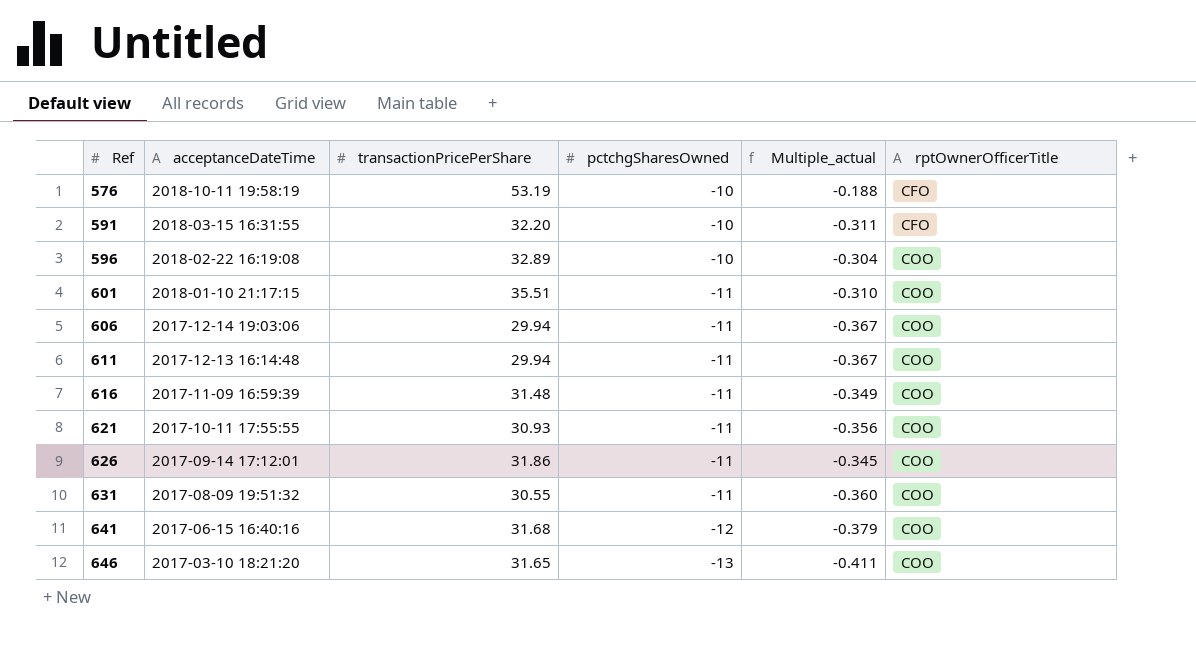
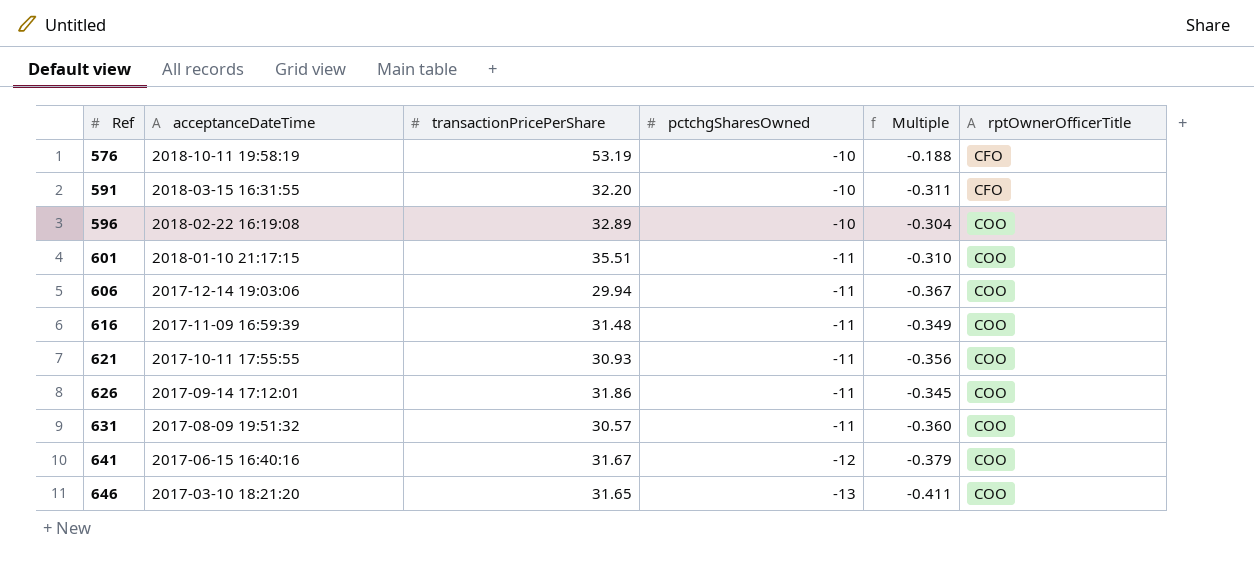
column name: Multiple_actual -> Multiple
row 611: 2017-12-13 16:14:48 | 29.94 | -11 | -0.367 | COO -> none
631 | transactionPricePerShare: 30.55 -> 30.57
641 | transactionPricePerShare: 31.68 -> 31.67

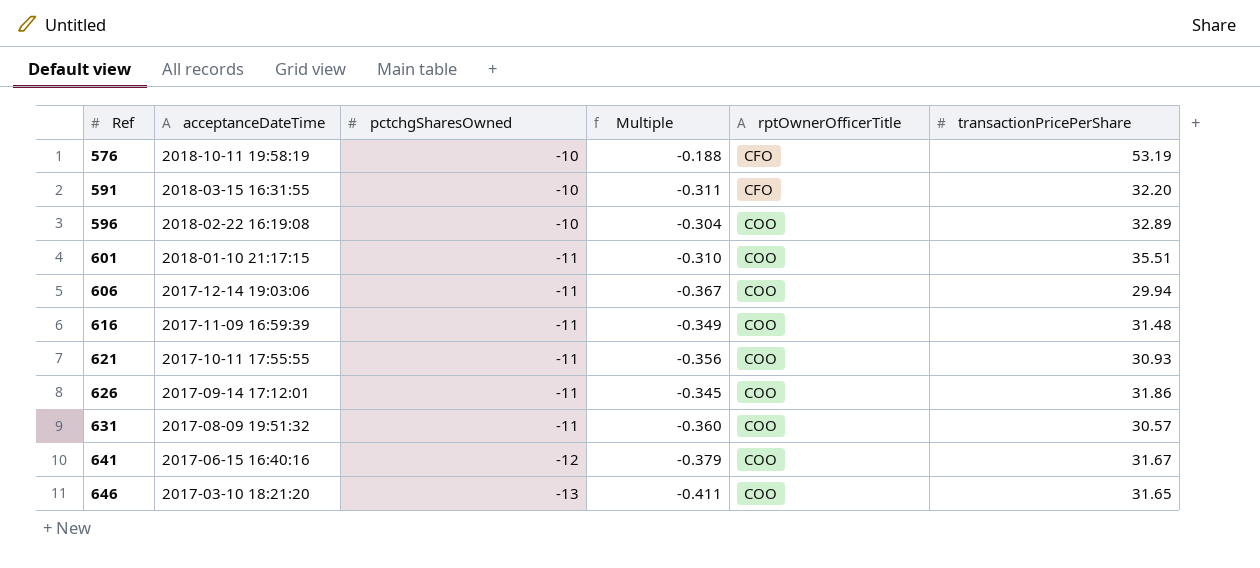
column transactionPricePerShare | position: 3 -> 6

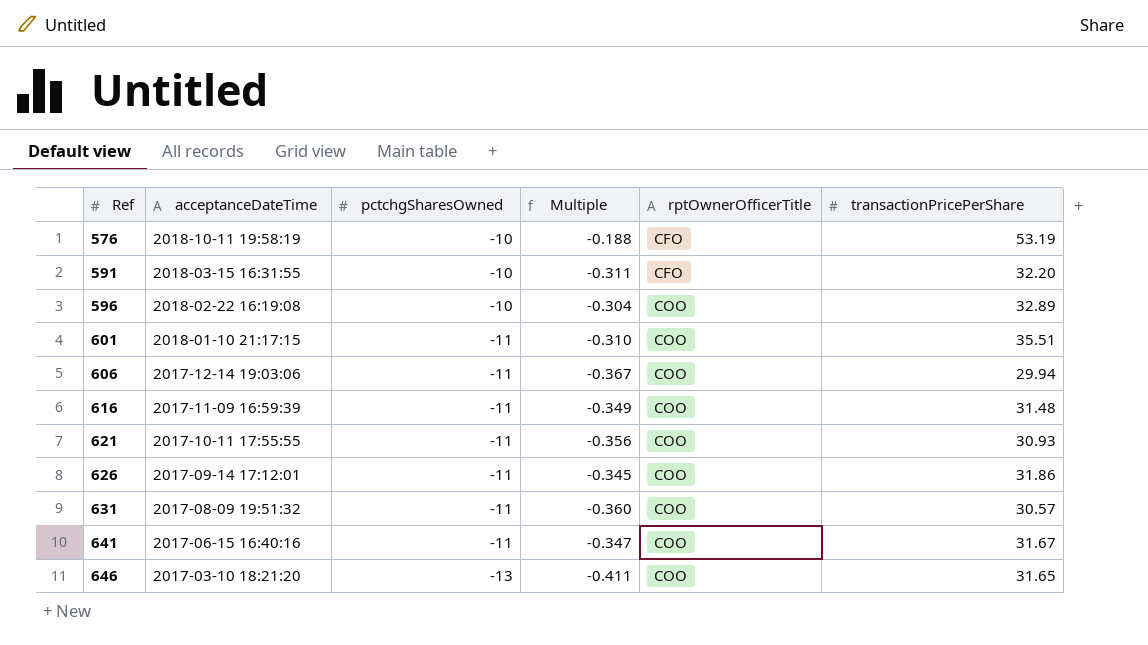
641 | pctchgSharesOwned: -12 -> -11
641 | Multiple: -0.379 -> -0.347

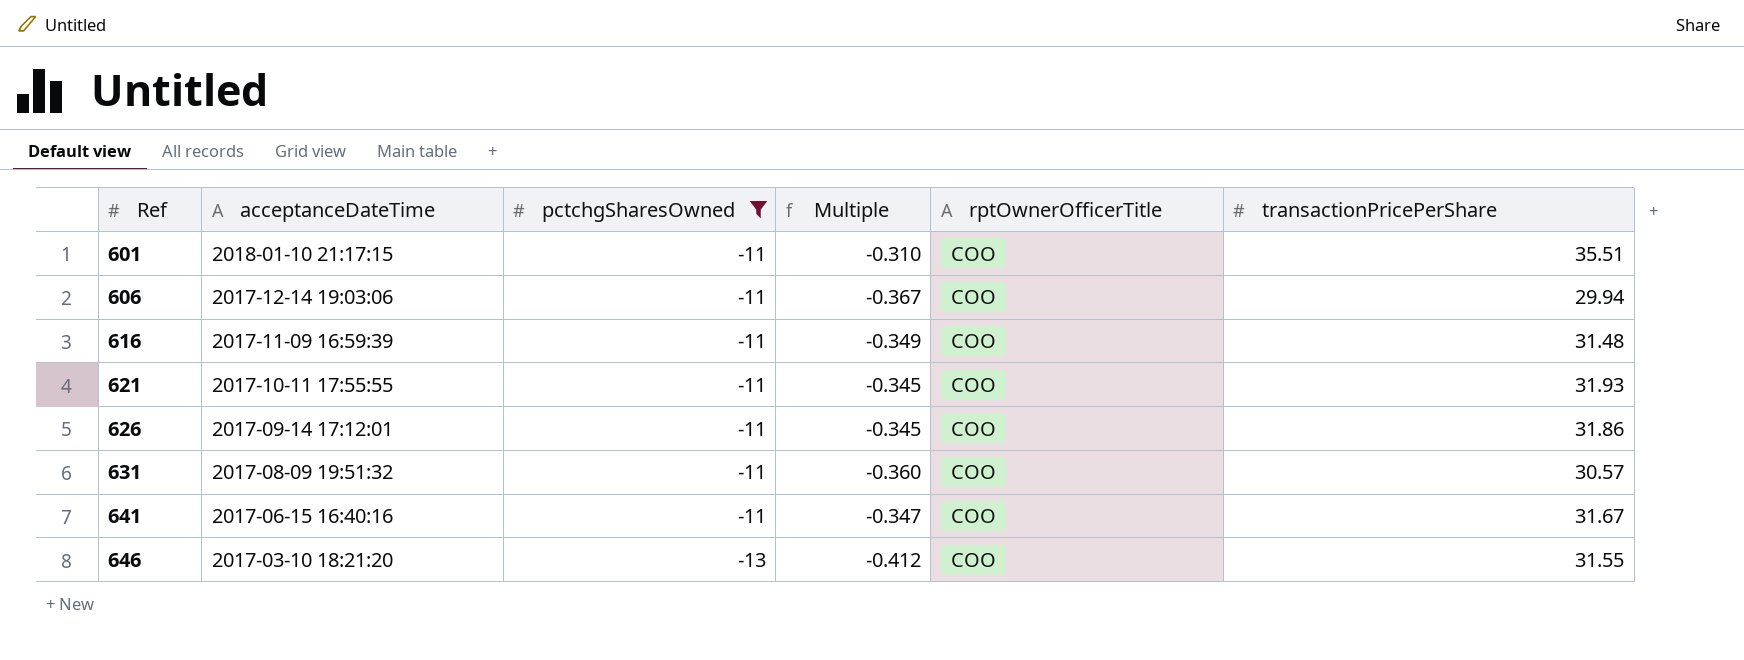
filter: none -> pctchgSharesOwned != -10
621 | Multiple: -0.356 -> -0.345
621 | transactionPricePerShare: 30.93 -> 31.93
646 | Multiple: -0.411 -> -0.412
646 | transactionPricePerShare: 31.65 -> 31.55

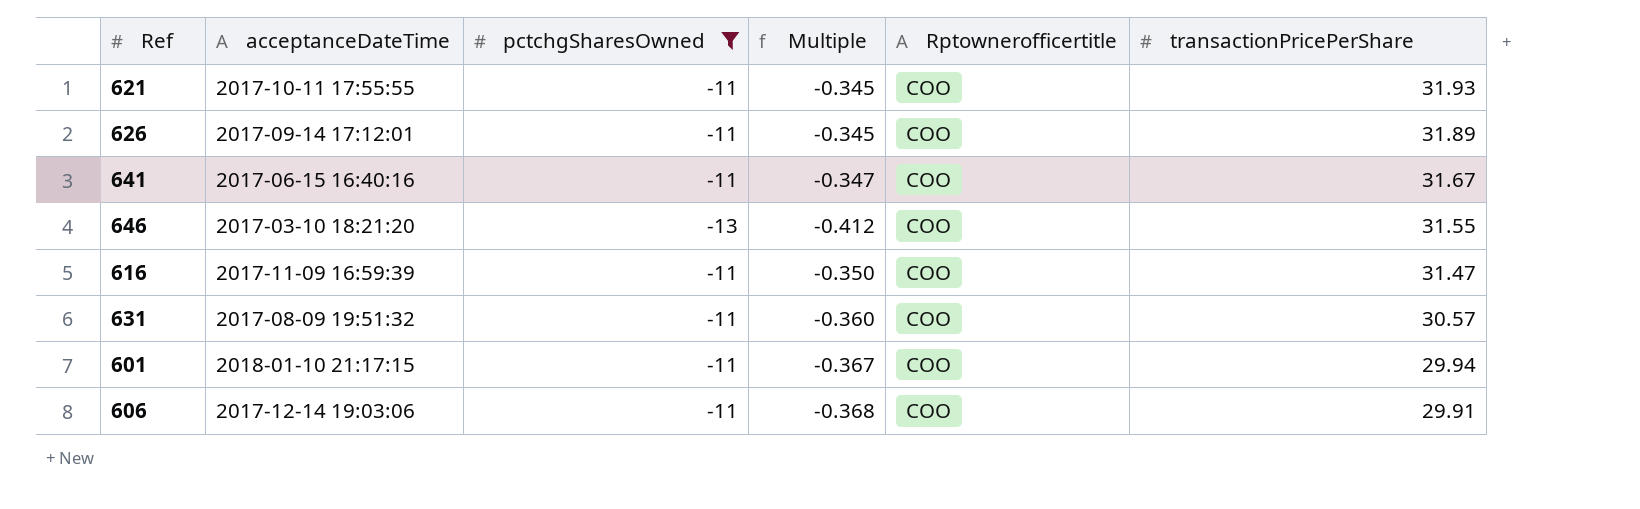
row order: Ref ascending -> transactionPricePerShare descending
column name: rptOwnerOfficerTitle -> Rptownerofficertitle
626 | transactionPricePerShare: 31.86 -> 31.89
616 | Multiple: -0.349 -> -0.350
616 | transactionPricePerShare: 31.48 -> 31.47
601 | Multiple: -0.310 -> -0.367
601 | transactionPricePerShare: 35.51 -> 29.94
606 | Multiple: -0.367 -> -0.368
606 | transactionPricePerShare: 29.94 -> 29.91

